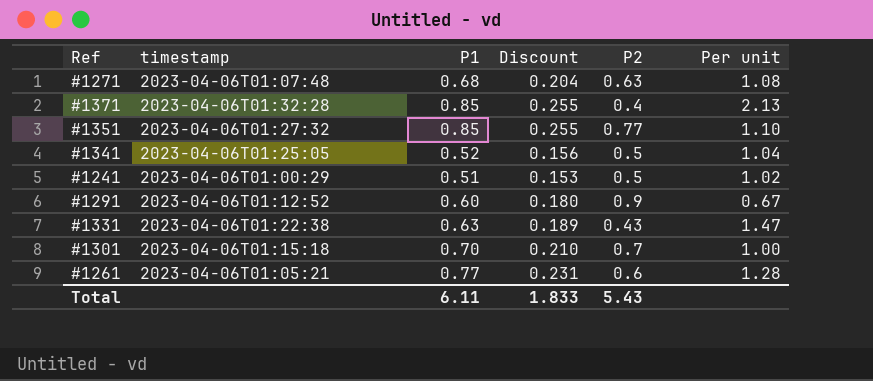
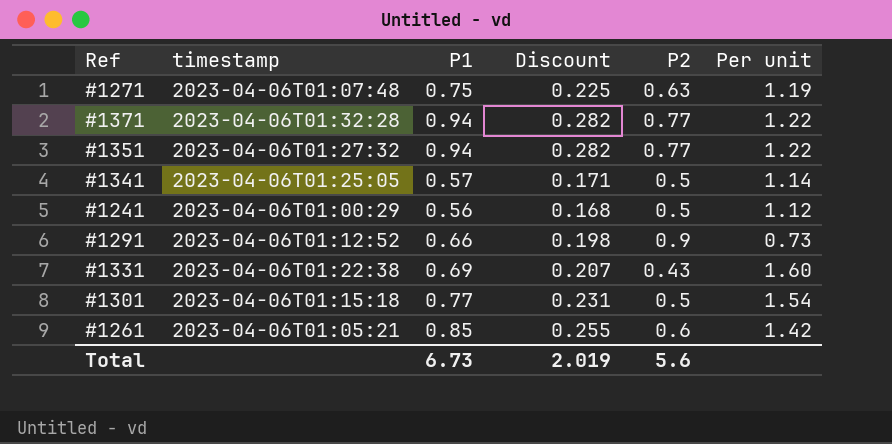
#1271 | P1: 0.68 -> 0.75
#1271 | Discount: 0.204 -> 0.225
#1271 | Per unit: 1.08 -> 1.19
#1371 | P1: 0.85 -> 0.94
#1371 | Discount: 0.255 -> 0.282
#1371 | P2: 0.4 -> 0.77
#1371 | Per unit: 2.13 -> 1.22
#1351 | P1: 0.85 -> 0.94
#1351 | Discount: 0.255 -> 0.282
#1351 | Per unit: 1.10 -> 1.22
#1341 | P1: 0.52 -> 0.57
#1341 | Discount: 0.156 -> 0.171
#1341 | Per unit: 1.04 -> 1.14
#1241 | P1: 0.51 -> 0.56
#1241 | Discount: 0.153 -> 0.168
#1241 | Per unit: 1.02 -> 1.12
#1291 | P1: 0.60 -> 0.66
#1291 | Discount: 0.180 -> 0.198
#1291 | Per unit: 0.67 -> 0.73
#1331 | P1: 0.63 -> 0.69
#1331 | Discount: 0.189 -> 0.207
#1331 | Per unit: 1.47 -> 1.60
#1301 | P1: 0.70 -> 0.77
#1301 | Discount: 0.210 -> 0.231
#1301 | P2: 0.7 -> 0.5
#1301 | Per unit: 1.00 -> 1.54
#1261 | P1: 0.77 -> 0.85
#1261 | Discount: 0.231 -> 0.255
#1261 | Per unit: 1.28 -> 1.42
Total | P1: 6.11 -> 6.73
Total | Discount: 1.833 -> 2.019
Total | P2: 5.43 -> 5.6

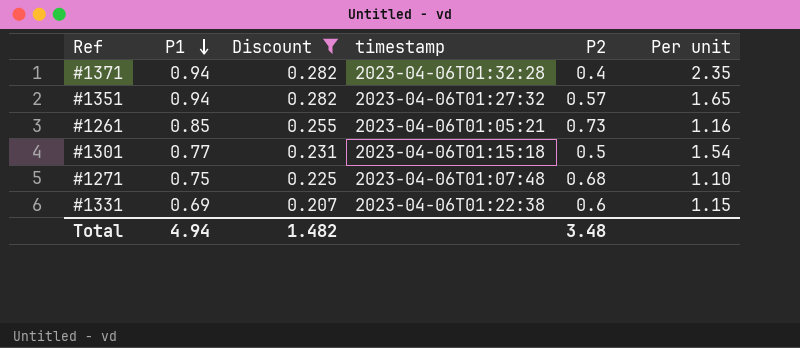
filter: none -> Discount >= 0.207
row order: none -> P1 descending
column timestamp | position: 2 -> 4
#1371 | P2: 0.77 -> 0.4
#1371 | Per unit: 1.22 -> 2.35
#1351 | P2: 0.77 -> 0.57
#1351 | Per unit: 1.22 -> 1.65
#1261 | P2: 0.6 -> 0.73
#1261 | Per unit: 1.42 -> 1.16
#1271 | P2: 0.63 -> 0.68
#1271 | Per unit: 1.19 -> 1.10
#1331 | P2: 0.43 -> 0.6
#1331 | Per unit: 1.60 -> 1.15
Total | P1: 6.73 -> 4.94
Total | Discount: 2.019 -> 1.482
Total | P2: 5.6 -> 3.48

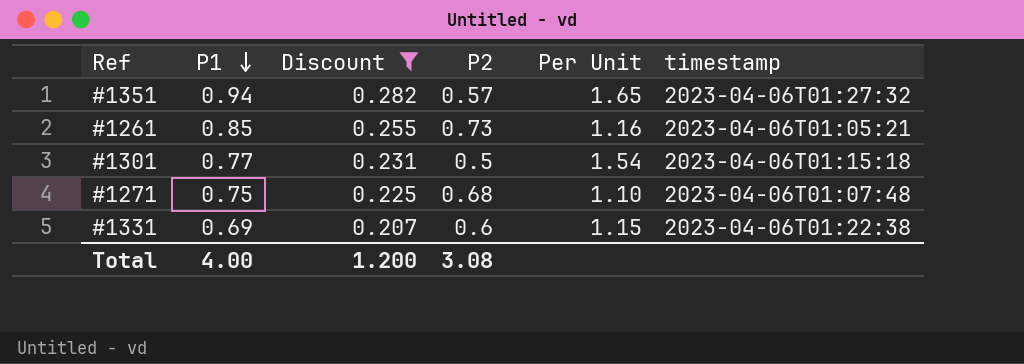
column name: Per unit -> Per Unit
column timestamp | position: 4 -> 6
row #1371: 0.94 | 0.282 | 2023-04-06T01:32:28 | 0.4 | 2.35 -> none
Total | P1: 4.94 -> 4.00
Total | Discount: 1.482 -> 1.200
Total | P2: 3.48 -> 3.08

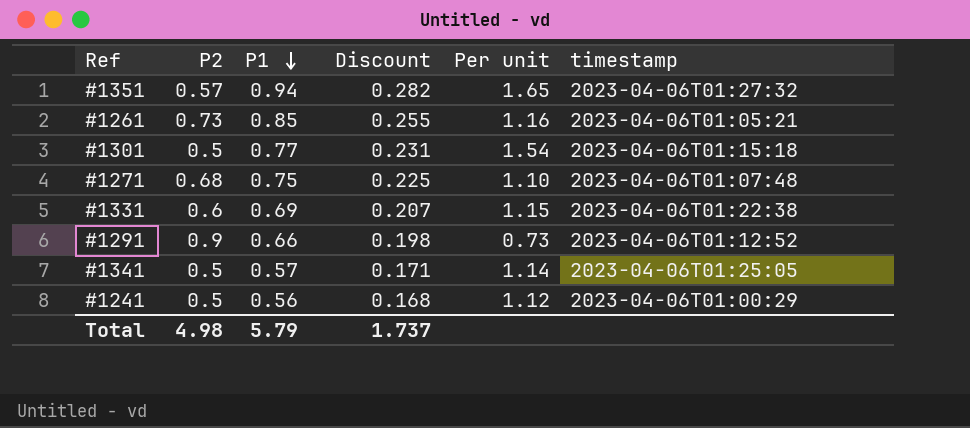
filter: Discount >= 0.207 -> none
column P2 | position: 4 -> 2
column name: Per Unit -> Per unit
Total | P2: 3.08 -> 4.98
Total | P1: 4.00 -> 5.79
Total | Discount: 1.200 -> 1.737

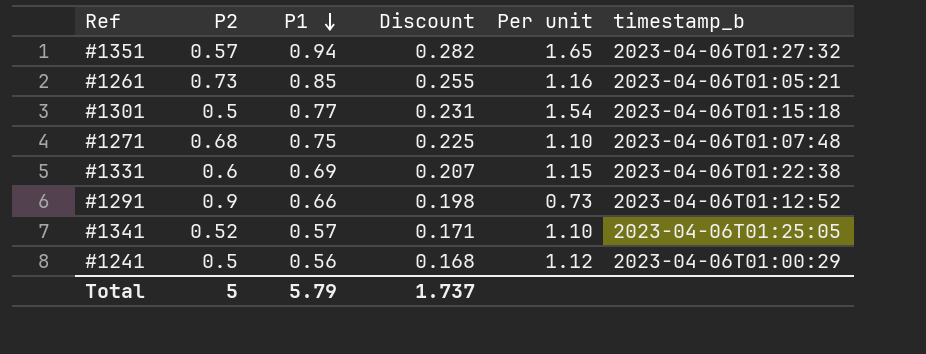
column name: timestamp -> timestamp_b
#1341 | P2: 0.5 -> 0.52
#1341 | Per unit: 1.14 -> 1.10
Total | P2: 4.98 -> 5

